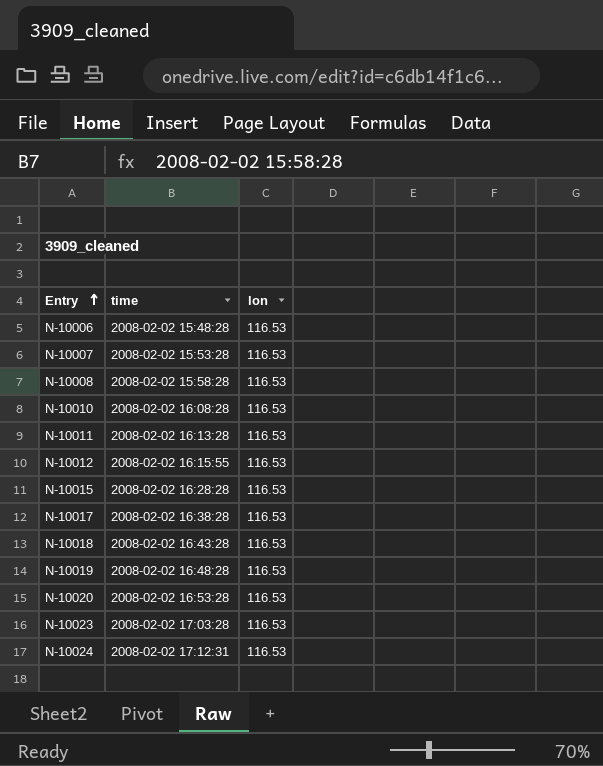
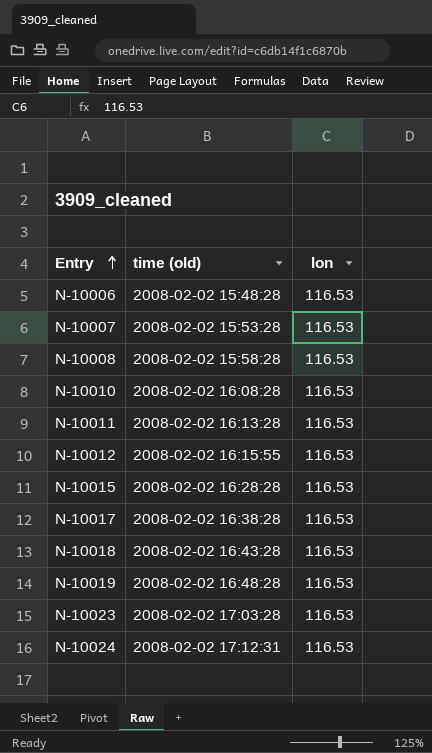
column name: time -> time (old)
row N-10020: 2008-02-02 16:53:28 | 116.53 -> none

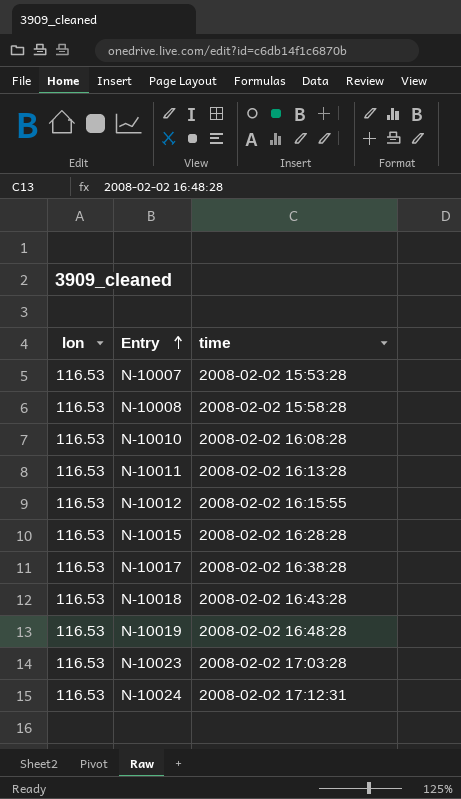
column lon | position: 3 -> 1
column name: time (old) -> time
row N-10006: 2008-02-02 15:48:28 | 116.53 -> none

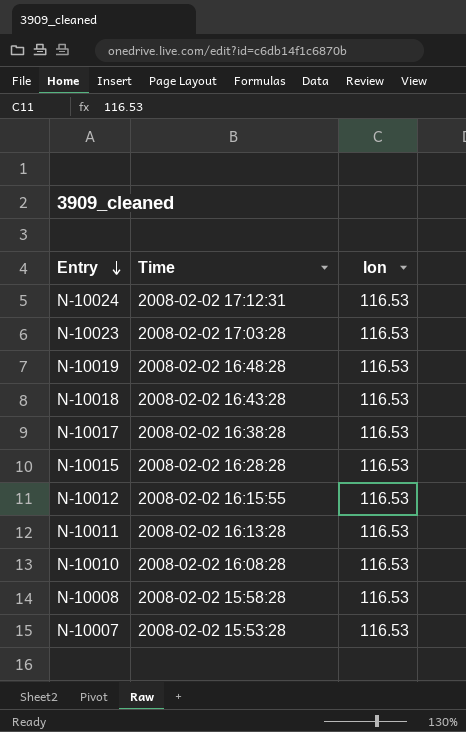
row order: Entry ascending -> Entry descending
column name: time -> Time
column lon | position: 1 -> 3

